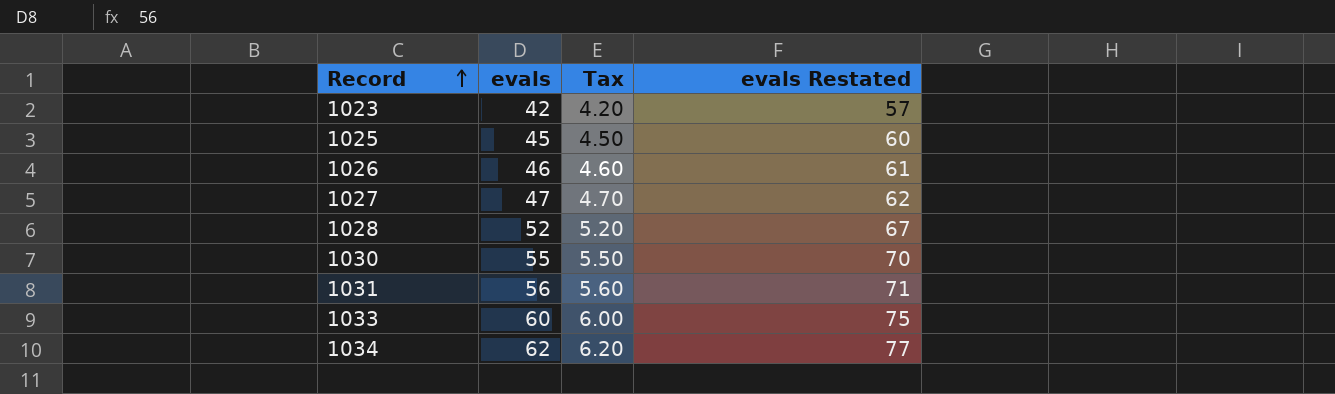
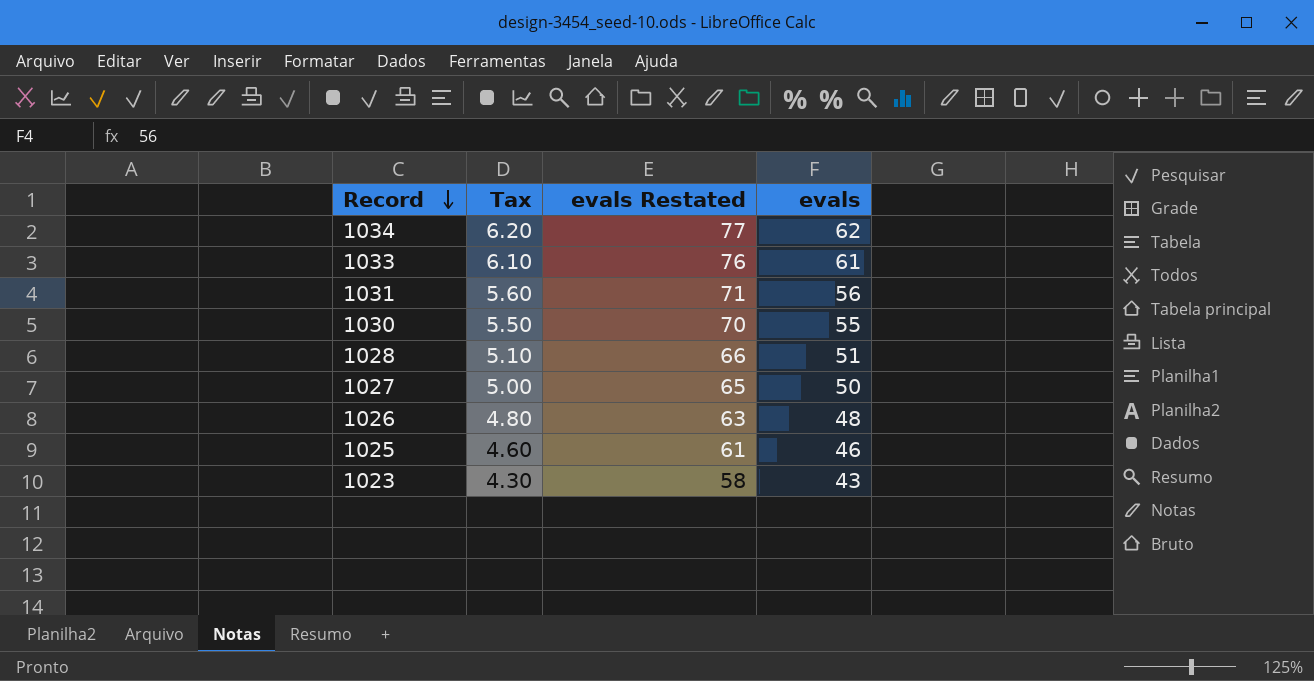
row order: Record ascending -> Record descending
column evals | position: 2 -> 4
1033 | Tax: 6.00 -> 6.10
1033 | evals Restated: 75 -> 76
1033 | evals: 60 -> 61
1028 | Tax: 5.20 -> 5.10
1028 | evals Restated: 67 -> 66
1028 | evals: 52 -> 51
1027 | Tax: 4.70 -> 5.00
1027 | evals Restated: 62 -> 65
1027 | evals: 47 -> 50
1026 | Tax: 4.60 -> 4.80
1026 | evals Restated: 61 -> 63
1026 | evals: 46 -> 48
1025 | Tax: 4.50 -> 4.60
1025 | evals Restated: 60 -> 61
1025 | evals: 45 -> 46
1023 | Tax: 4.20 -> 4.30
1023 | evals Restated: 57 -> 58
1023 | evals: 42 -> 43

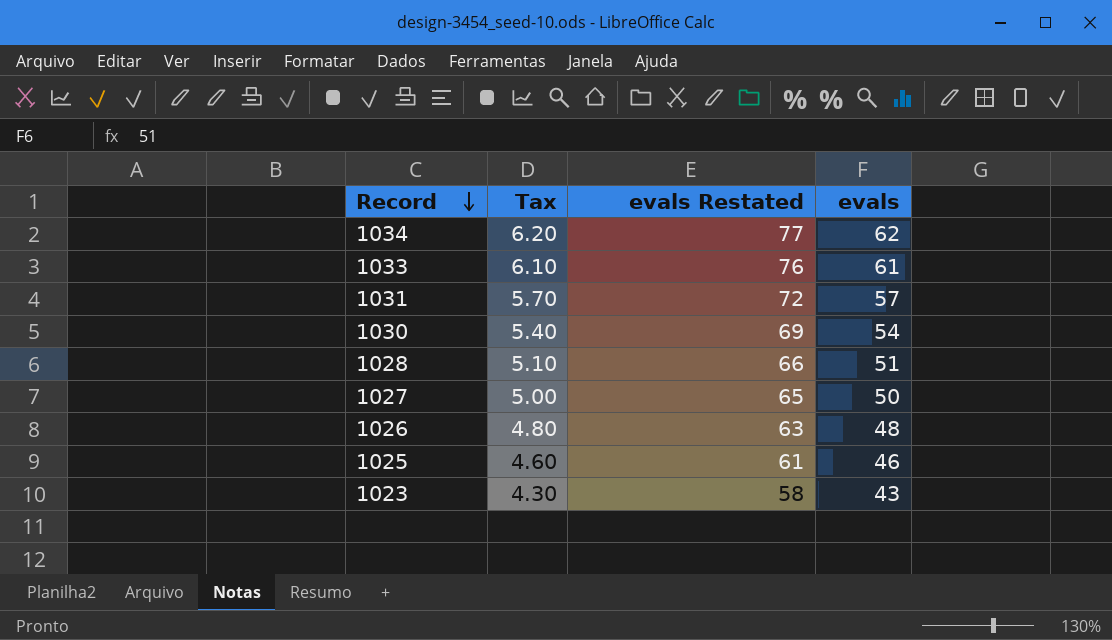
1031 | Tax: 5.60 -> 5.70
1031 | evals Restated: 71 -> 72
1031 | evals: 56 -> 57
1030 | Tax: 5.50 -> 5.40
1030 | evals Restated: 70 -> 69
1030 | evals: 55 -> 54

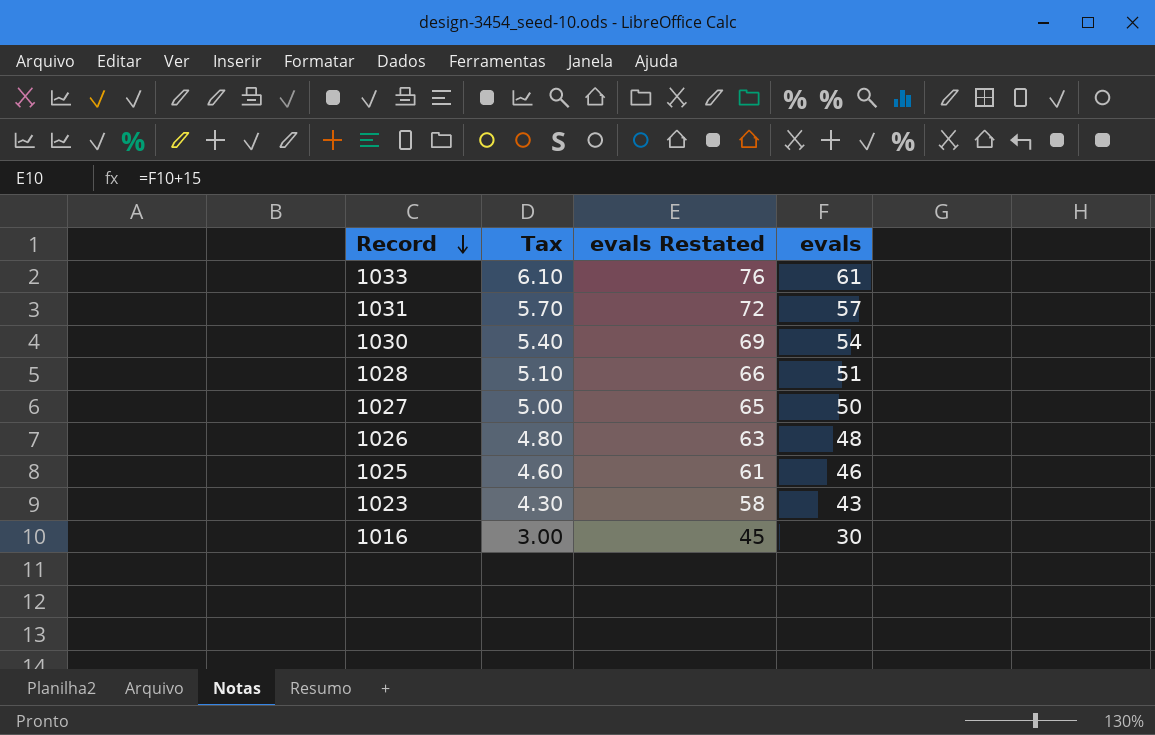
row 1034: 6.20 | 77 | 62 -> none
row 1016: none -> 3.00 | 45 | 30

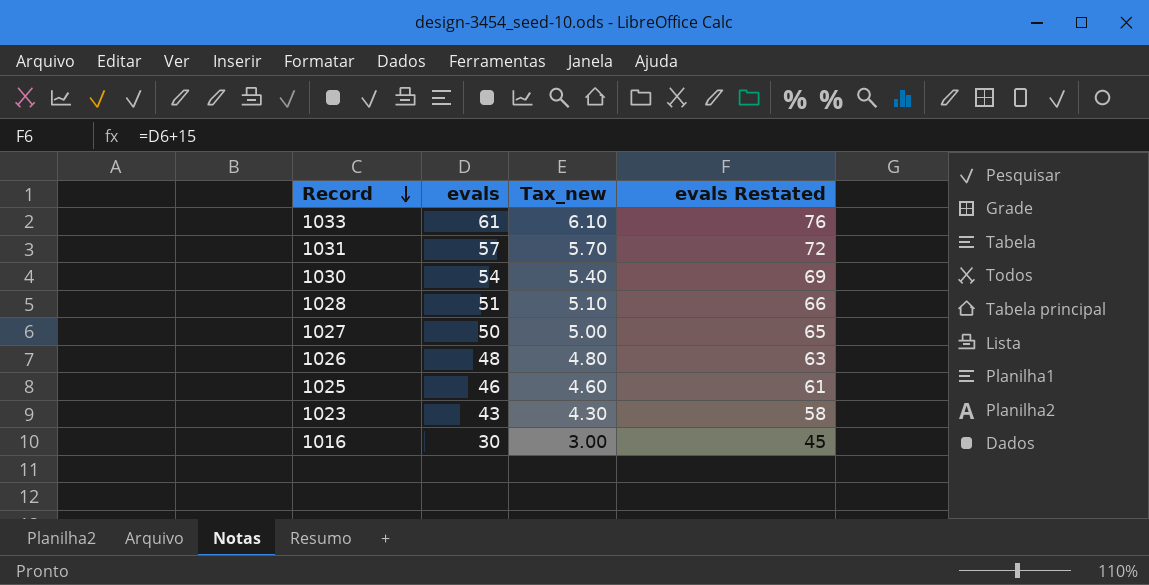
column evals | position: 4 -> 2
column name: Tax -> Tax_new

